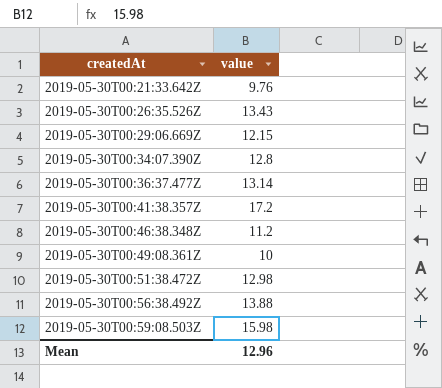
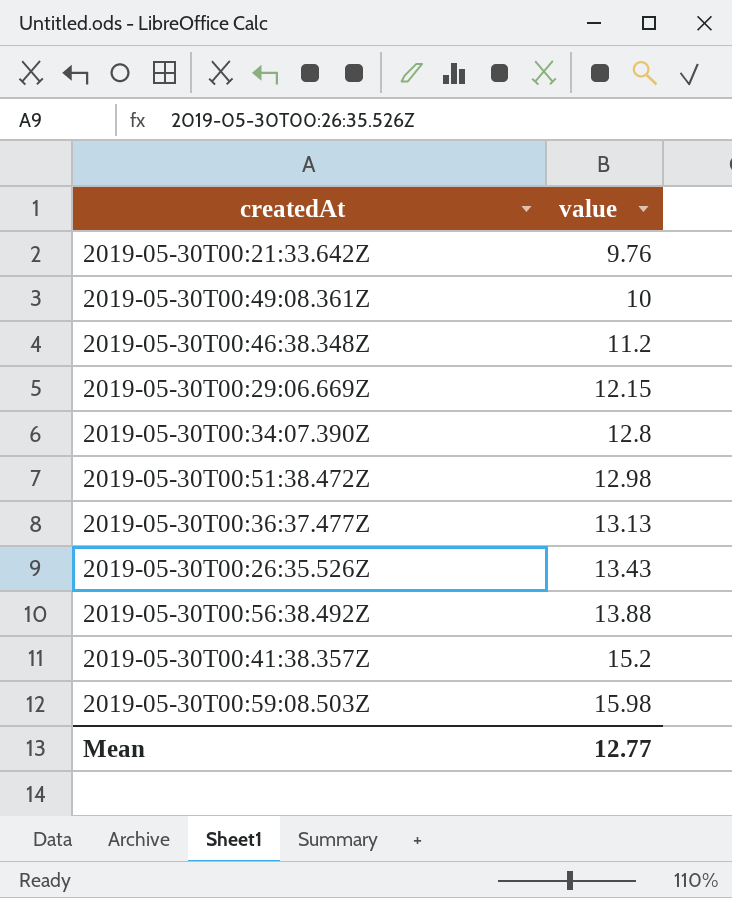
row order: createdAt ascending -> value ascending
2019-05-30T00:36:37.477Z | value: 13.14 -> 13.13
2019-05-30T00:41:38.357Z | value: 17.2 -> 15.2
Mean | value: 12.96 -> 12.77

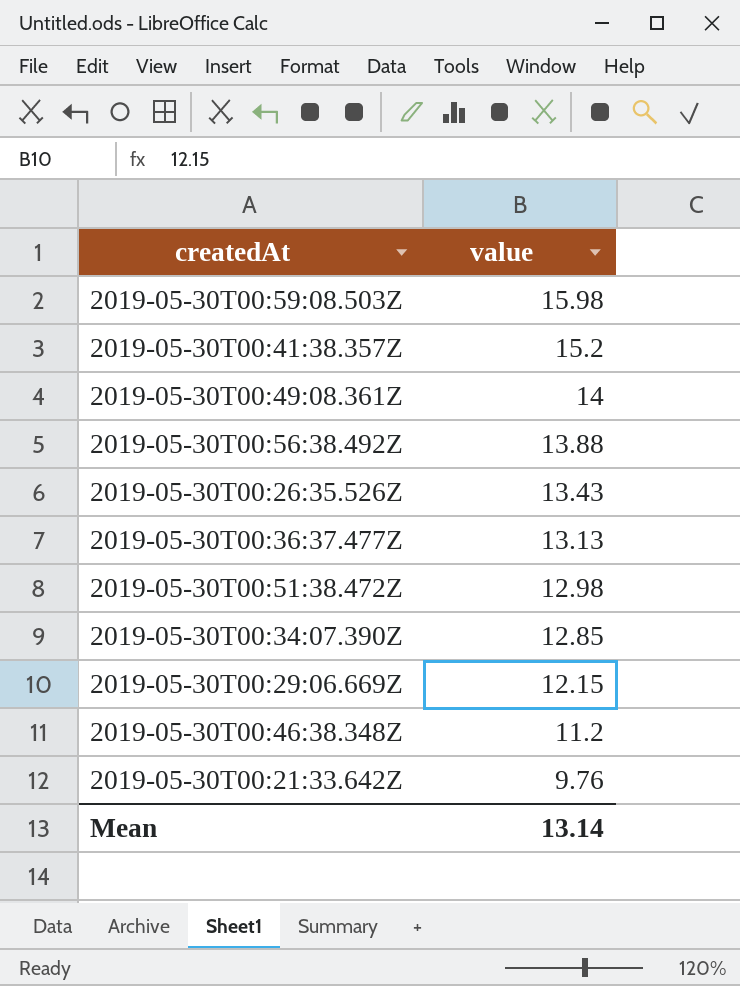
row order: value ascending -> value descending
2019-05-30T00:49:08.361Z | value: 10 -> 14
2019-05-30T00:34:07.390Z | value: 12.8 -> 12.85
Mean | value: 12.77 -> 13.14

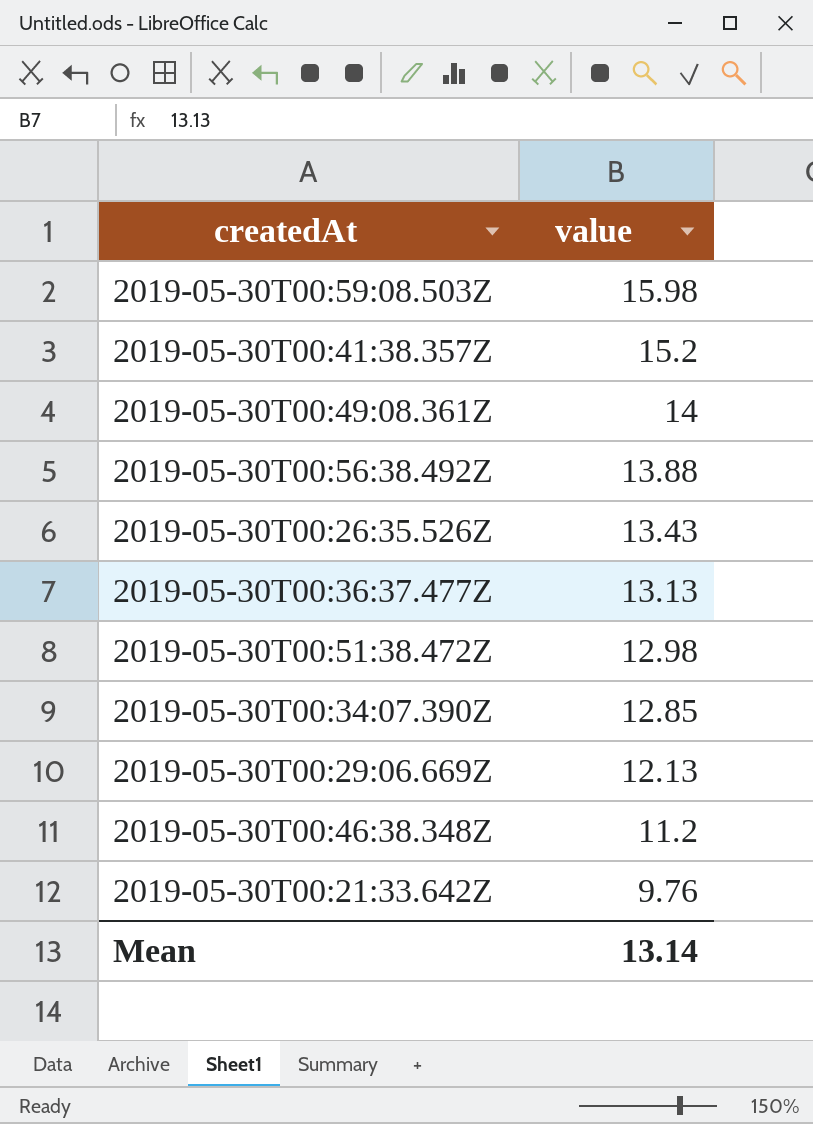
2019-05-30T00:29:06.669Z | value: 12.15 -> 12.13

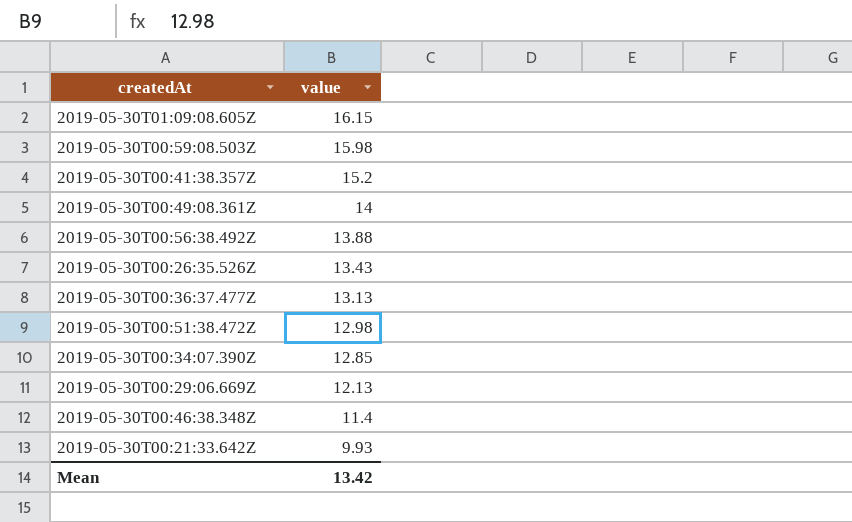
row 2019-05-30T01:09:08.605Z: none -> 16.15
2019-05-30T00:46:38.348Z | value: 11.2 -> 11.4
2019-05-30T00:21:33.642Z | value: 9.76 -> 9.93
Mean | value: 13.14 -> 13.42

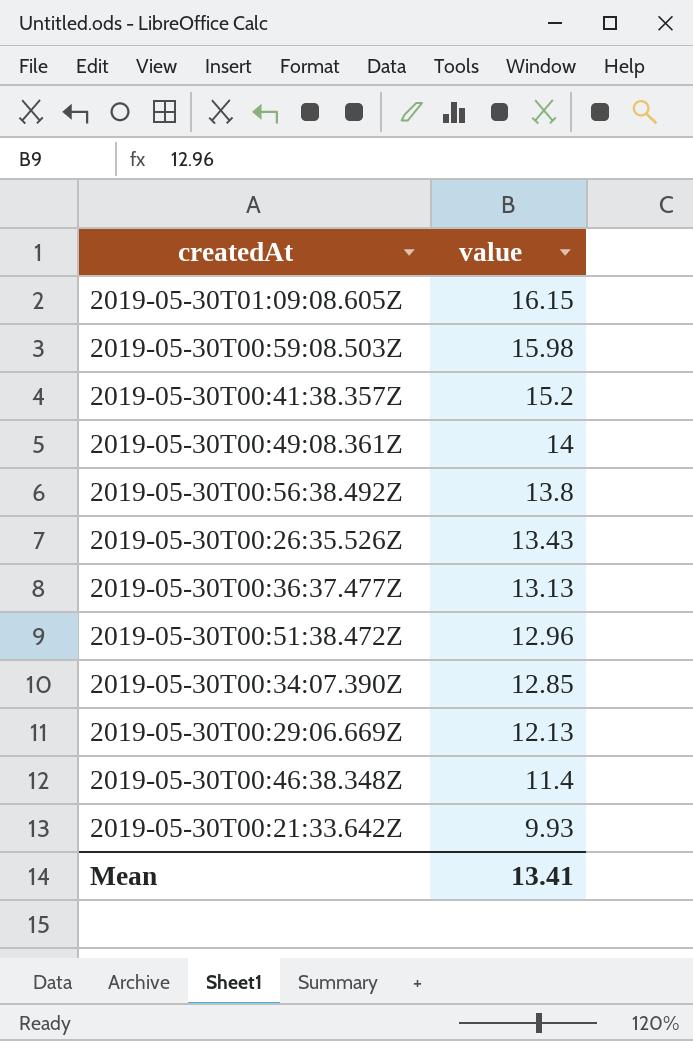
2019-05-30T00:56:38.492Z | value: 13.88 -> 13.8
2019-05-30T00:51:38.472Z | value: 12.98 -> 12.96
Mean | value: 13.42 -> 13.41

